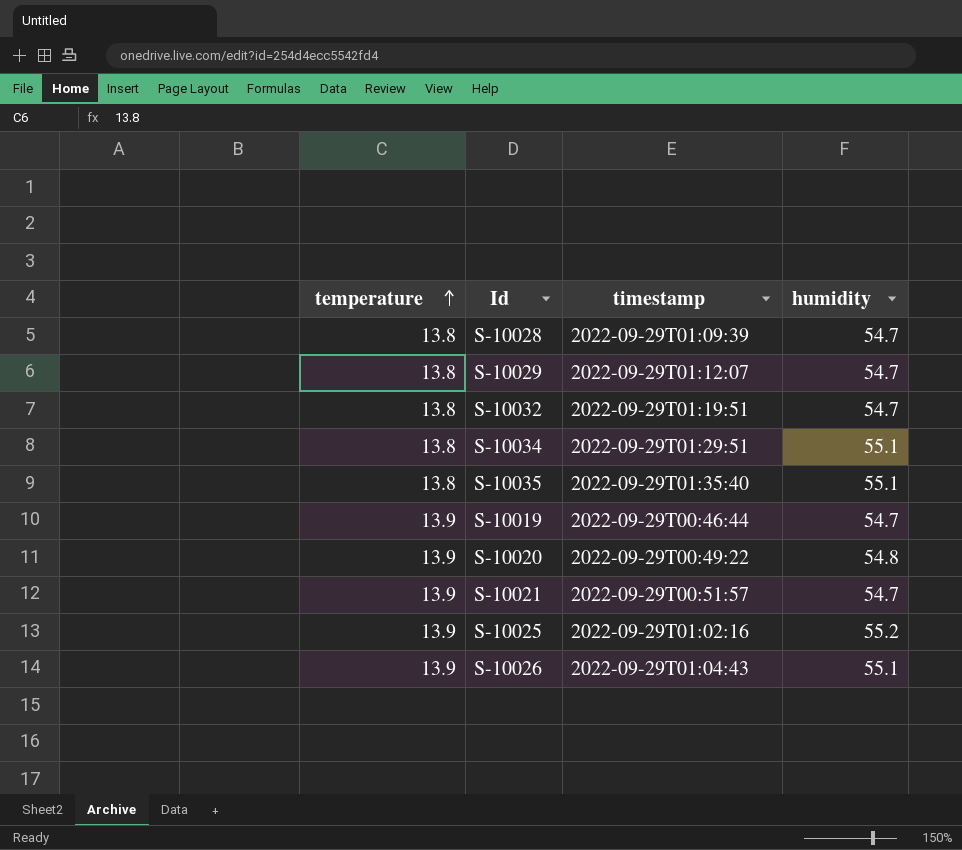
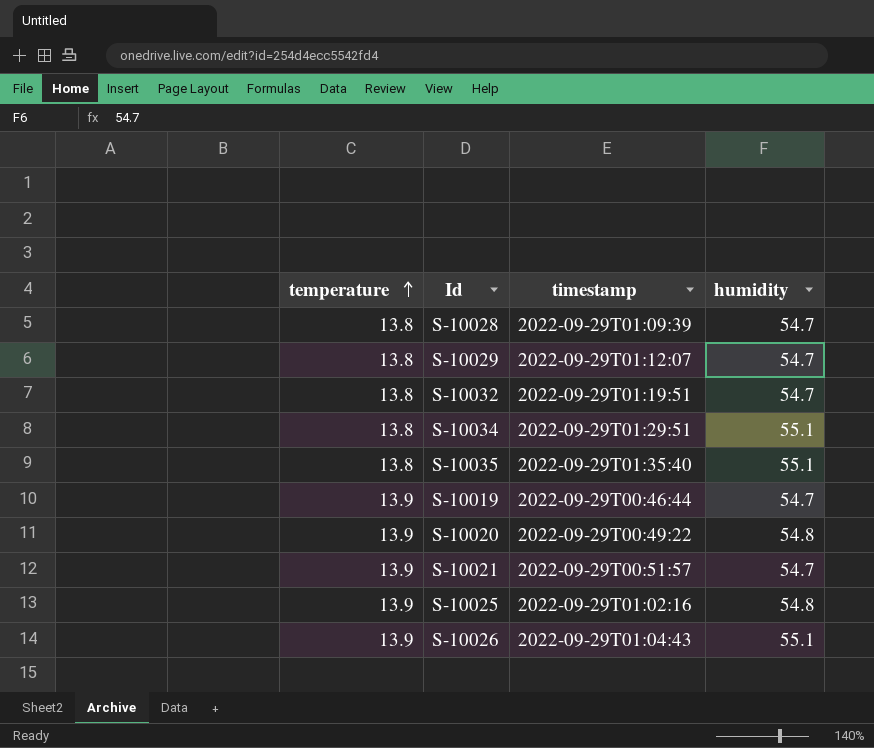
S-10025 | humidity: 55.2 -> 54.8

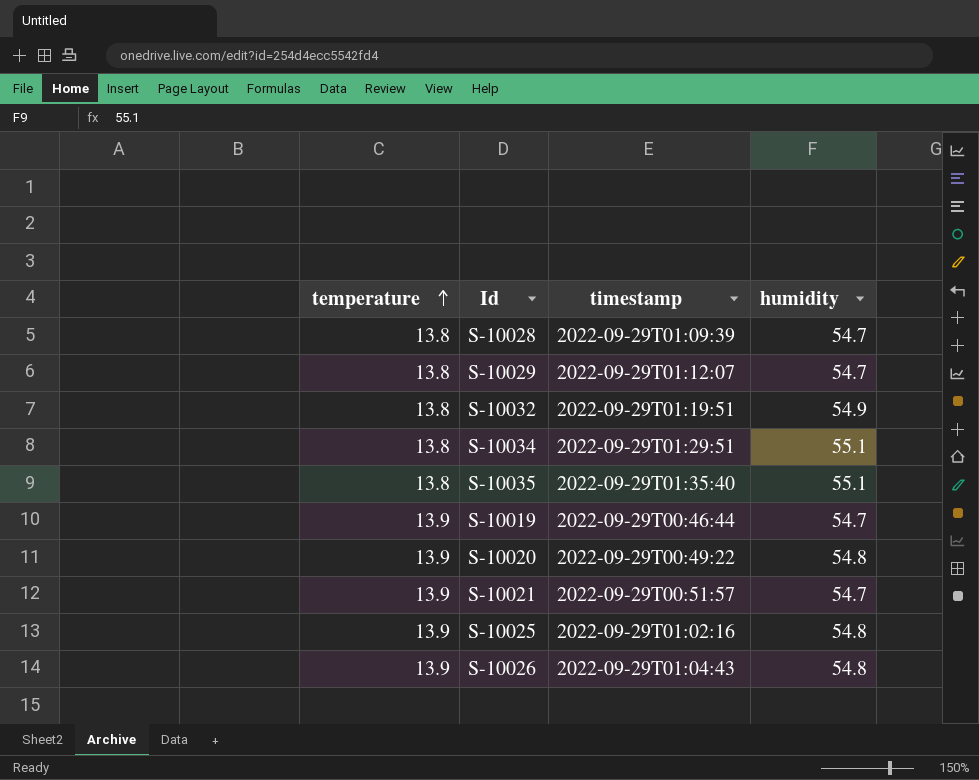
S-10032 | humidity: 54.7 -> 54.9
S-10026 | humidity: 55.1 -> 54.8

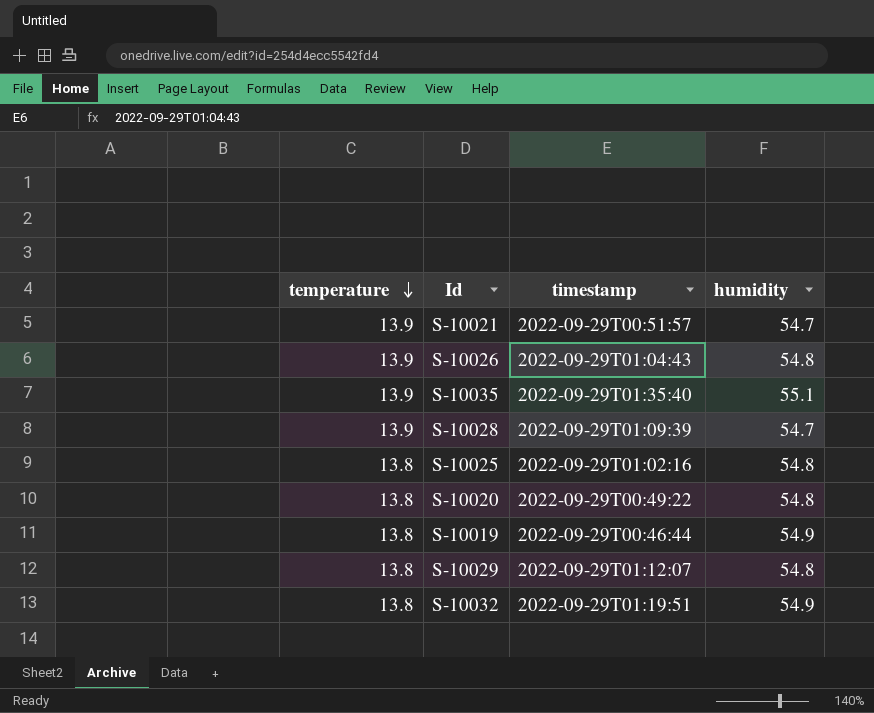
row order: temperature ascending -> temperature descending
row S-10034: 13.8 | 2022-09-29T01:29:51 | 55.1 -> none
S-10035 | temperature: 13.8 -> 13.9
S-10028 | temperature: 13.8 -> 13.9
S-10025 | temperature: 13.9 -> 13.8
S-10020 | temperature: 13.9 -> 13.8
S-10019 | temperature: 13.9 -> 13.8
S-10019 | humidity: 54.7 -> 54.9
S-10029 | humidity: 54.7 -> 54.8

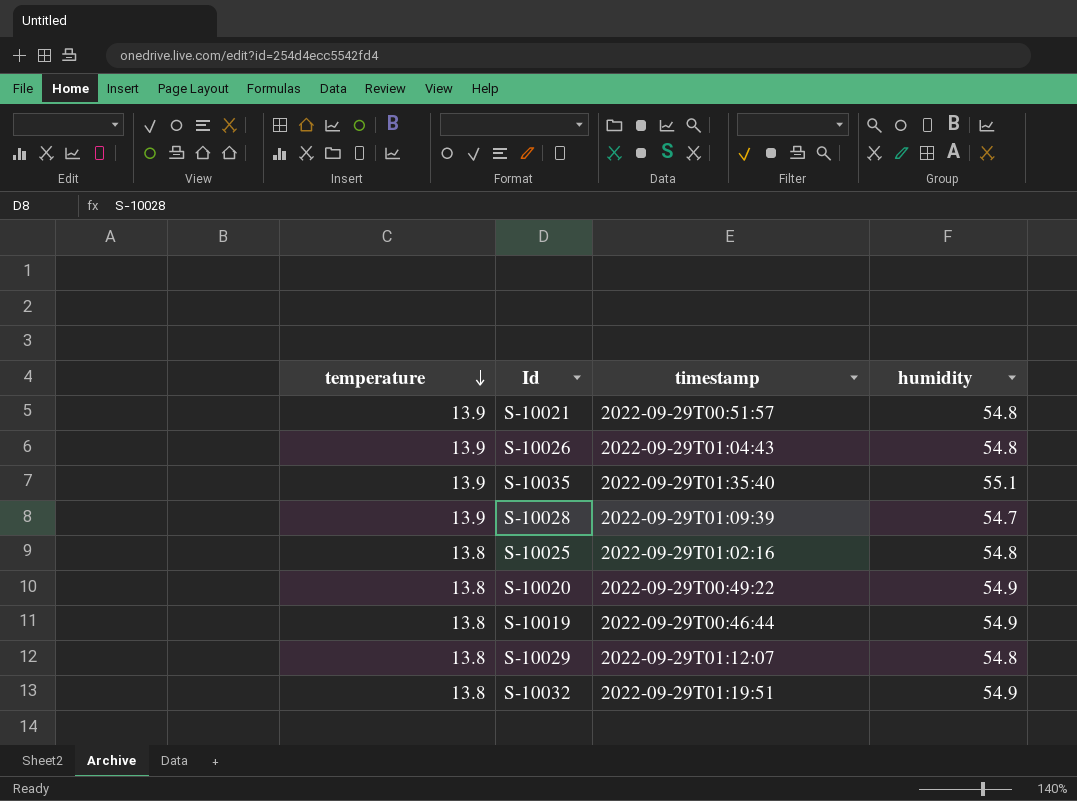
S-10021 | humidity: 54.7 -> 54.8
S-10020 | humidity: 54.8 -> 54.9

